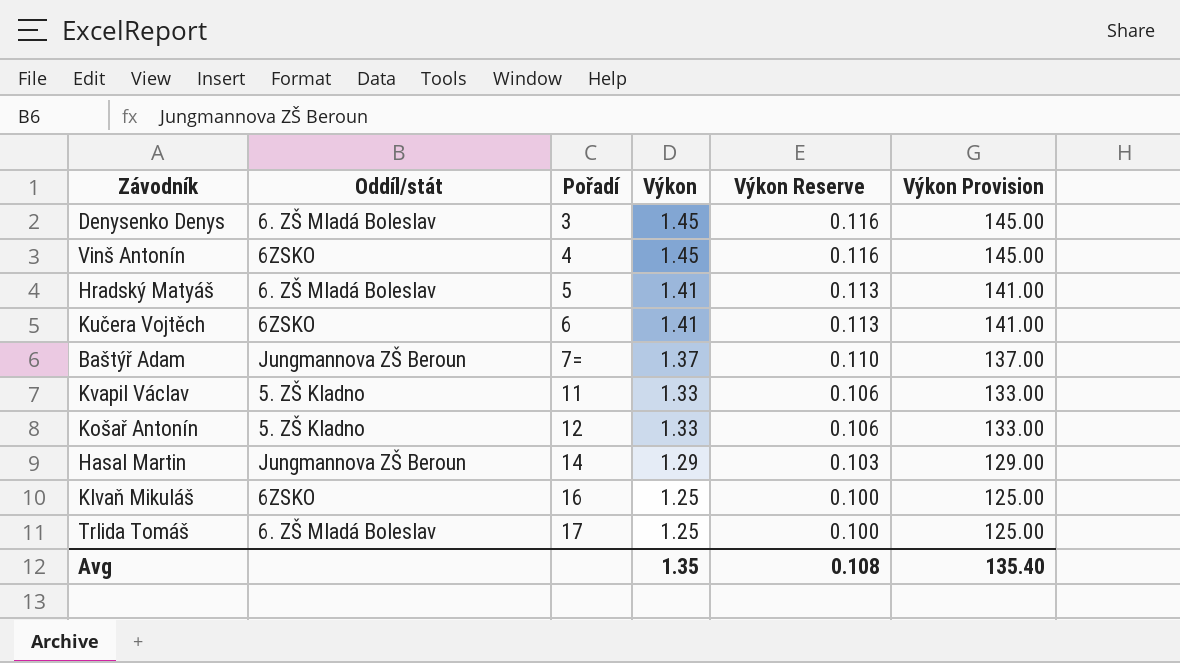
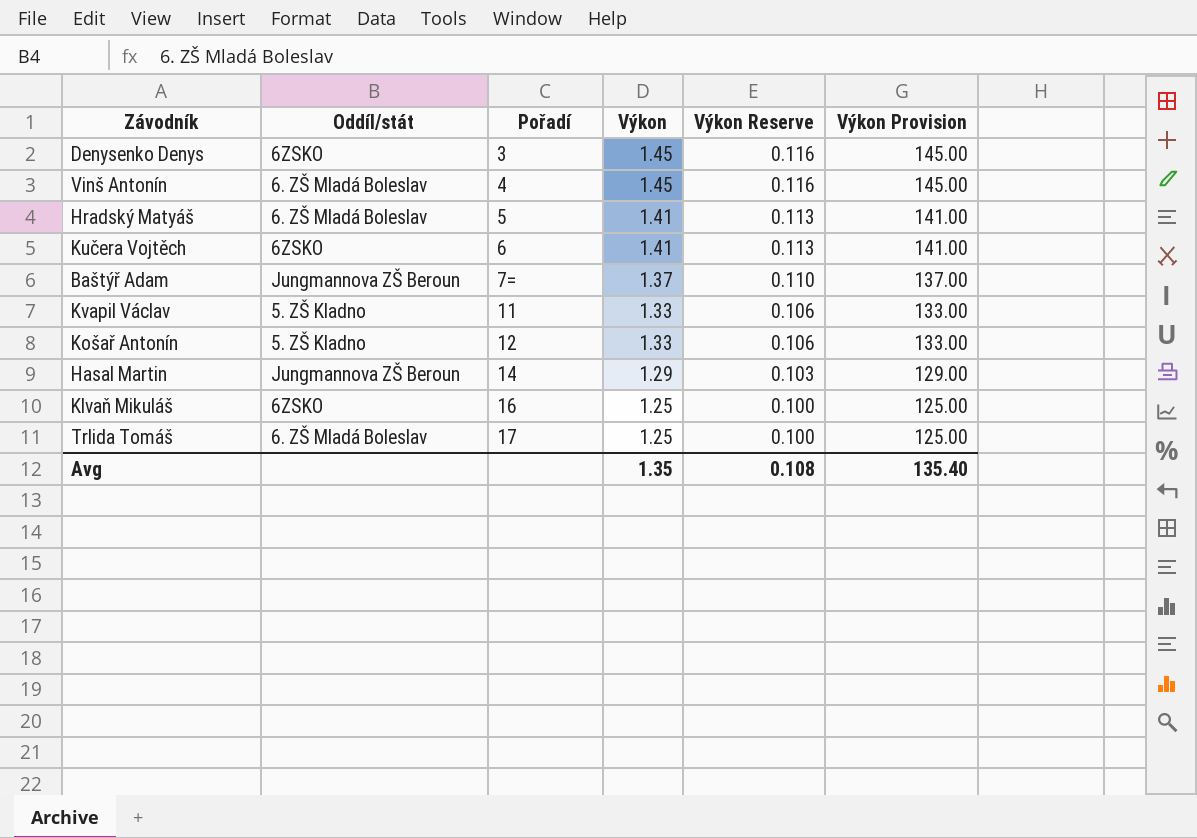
Denysenko Denys | Oddíl/stát: 6. ZŠ Mladá Boleslav -> 6ZSKO
Vinš Antonín | Oddíl/stát: 6ZSKO -> 6. ZŠ Mladá Boleslav

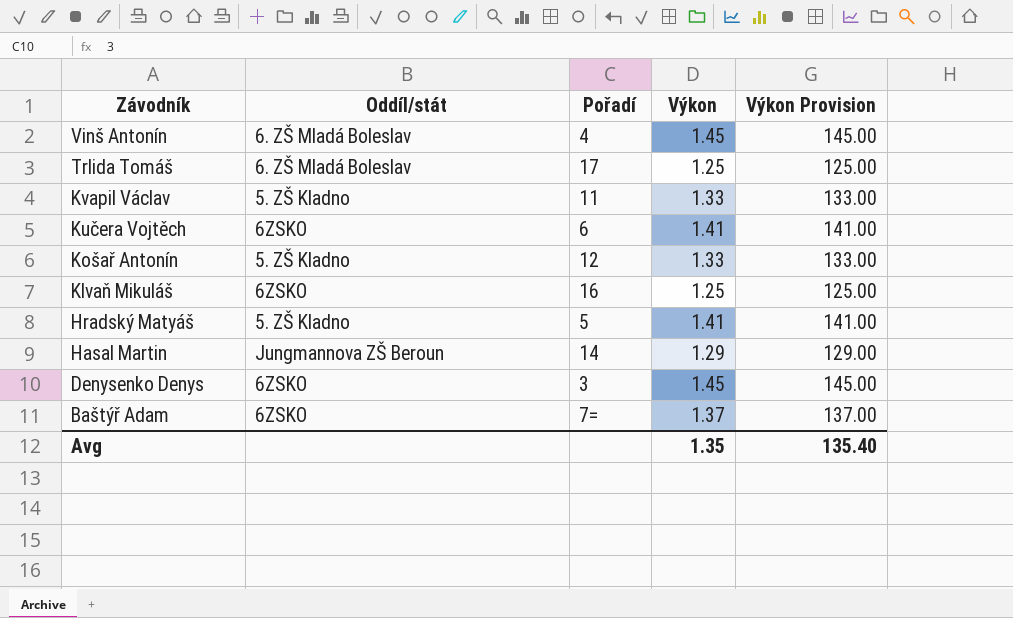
row order: Pořadí ascending -> Závodník descending
column Výkon Reserve | formula: [Výkon] * 0.08 -> none
Hradský Matyáš | Oddíl/stát: 6. ZŠ Mladá Boleslav -> 5. ZŠ Kladno
Baštýř Adam | Oddíl/stát: Jungmannova ZŠ Beroun -> 6ZSKO

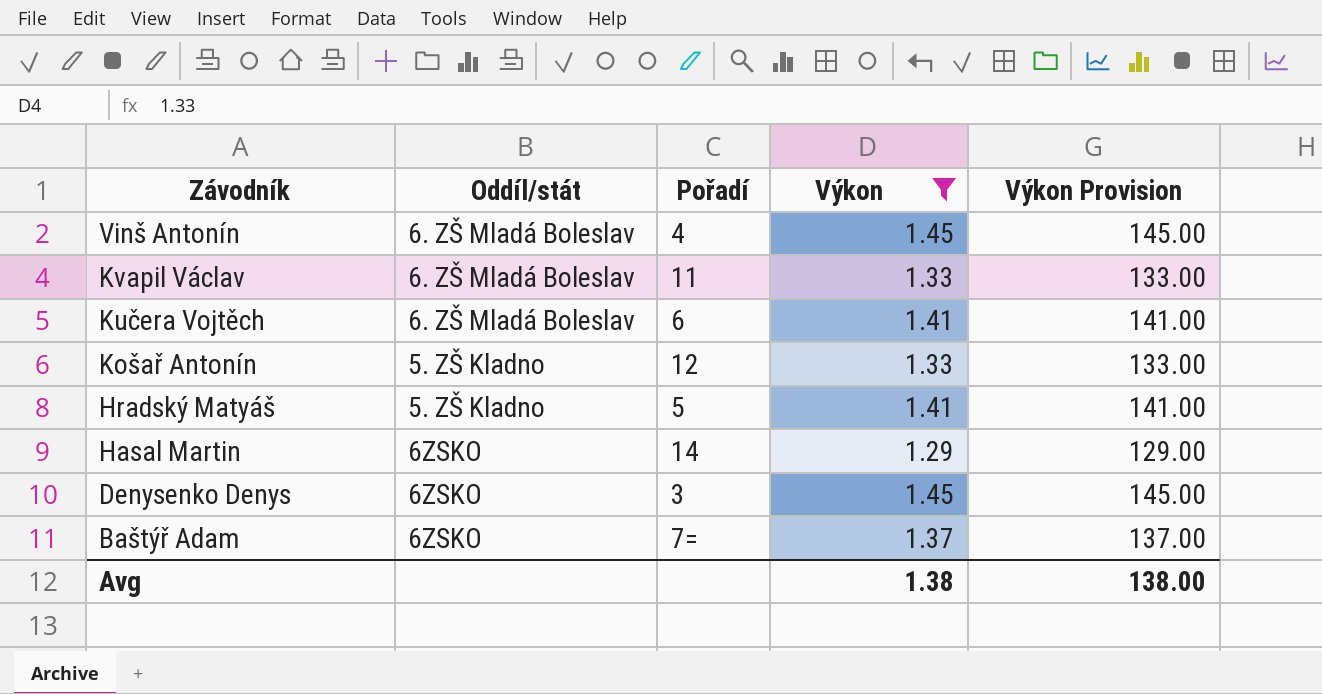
filter: none -> Výkon != 1.25
Kvapil Václav | Oddíl/stát: 5. ZŠ Kladno -> 6. ZŠ Mladá Boleslav
Kučera Vojtěch | Oddíl/stát: 6ZSKO -> 6. ZŠ Mladá Boleslav
Hasal Martin | Oddíl/stát: Jungmannova ZŠ Beroun -> 6ZSKO
Avg | Výkon: 1.35 -> 1.38
Avg | Výkon Provision: 135.40 -> 138.00

